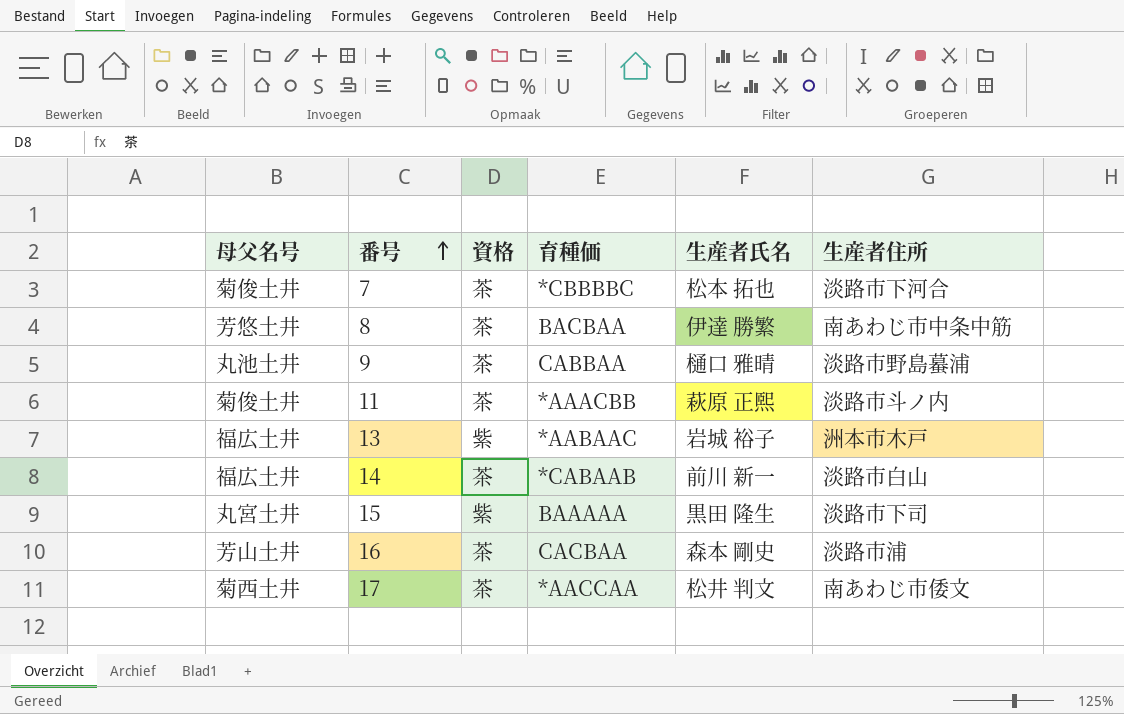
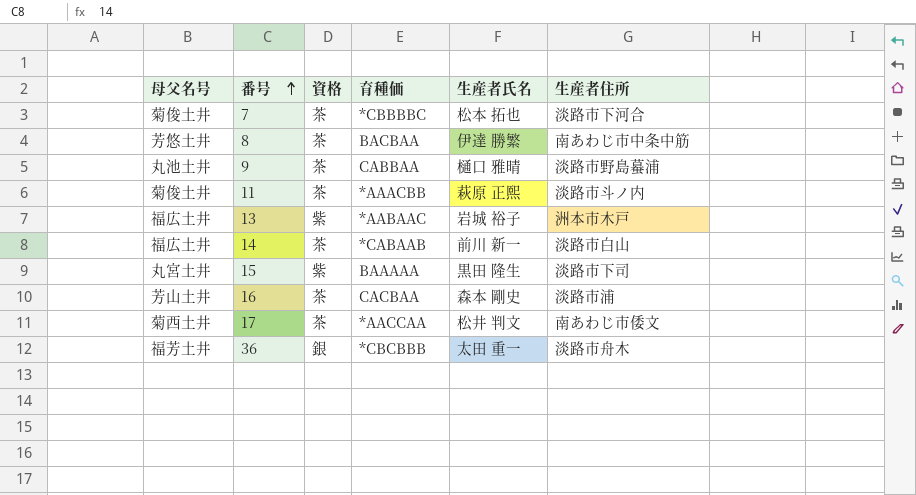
row 36: none -> 福芳土井 | 銀 | *CBCBBB | 太田 重一 | 淡路市舟木

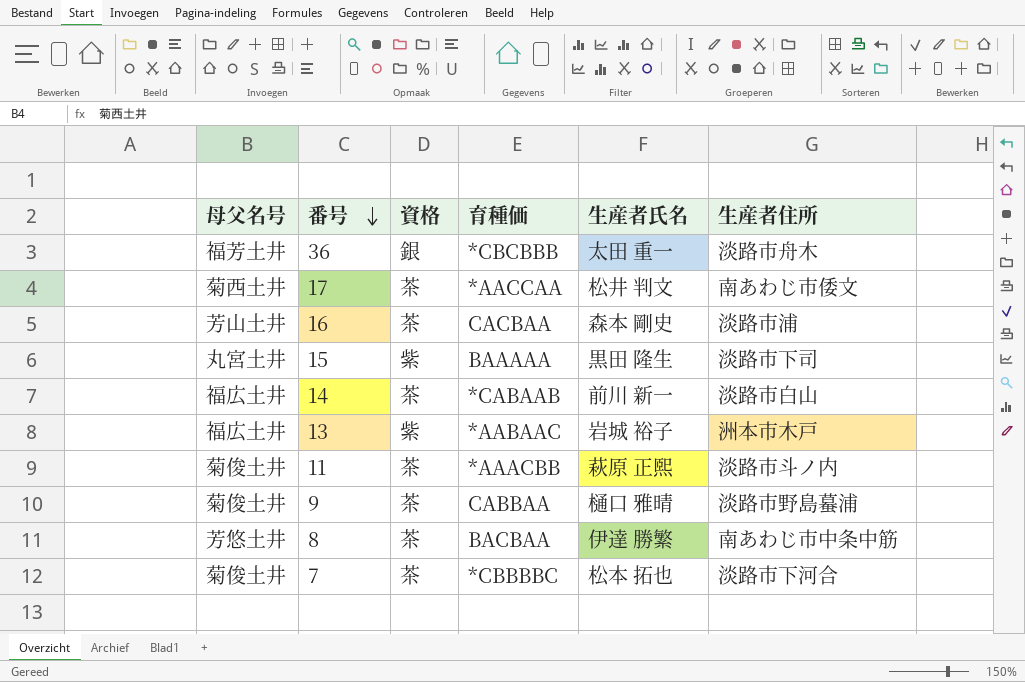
row order: 番号 ascending -> 番号 descending
9 | 母父名号: 丸池土井 -> 菊俊土井

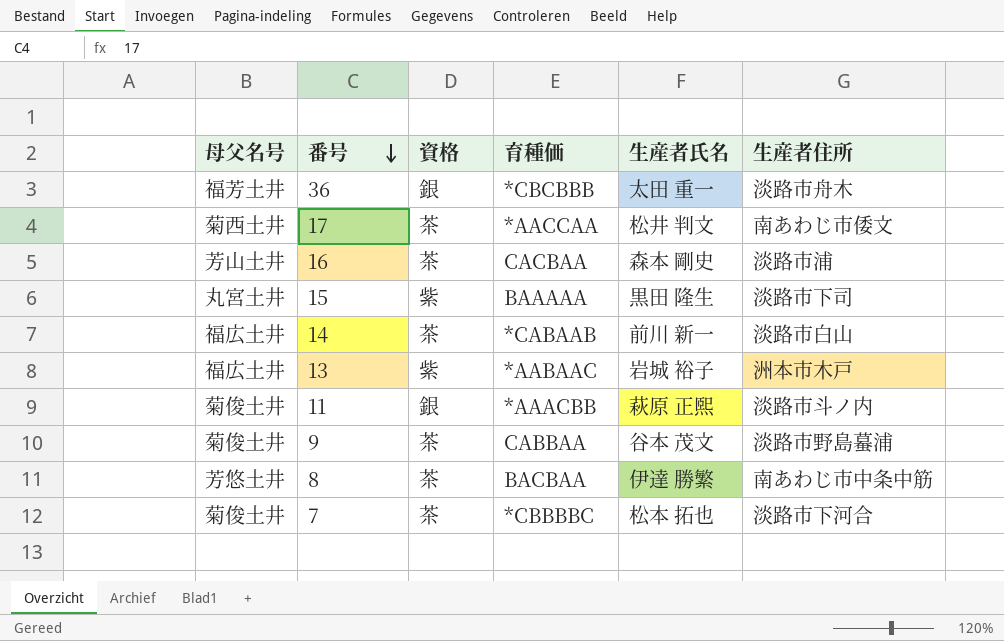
11 | 資格: 茶 -> 銀
9 | 生産者氏名: 樋口 雅晴 -> 谷本 茂文

